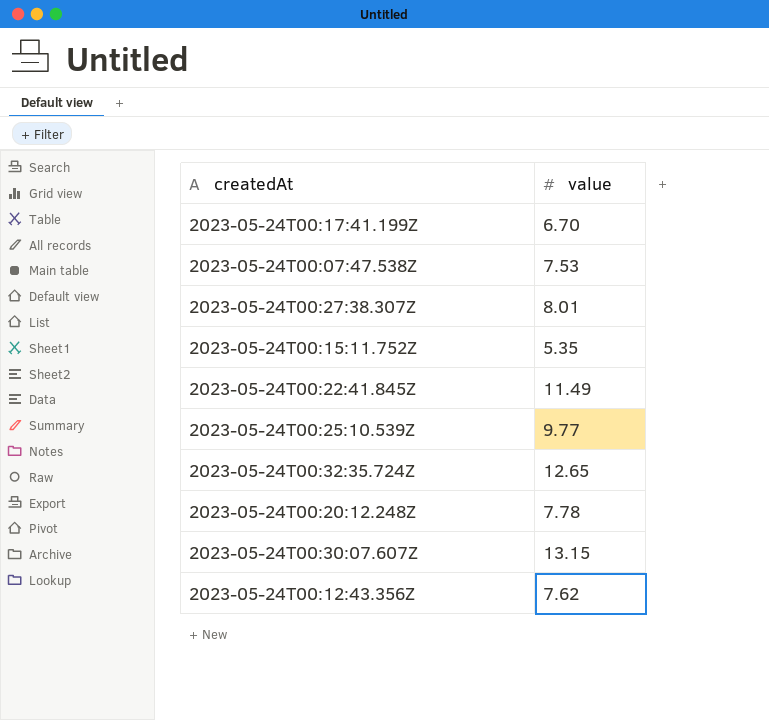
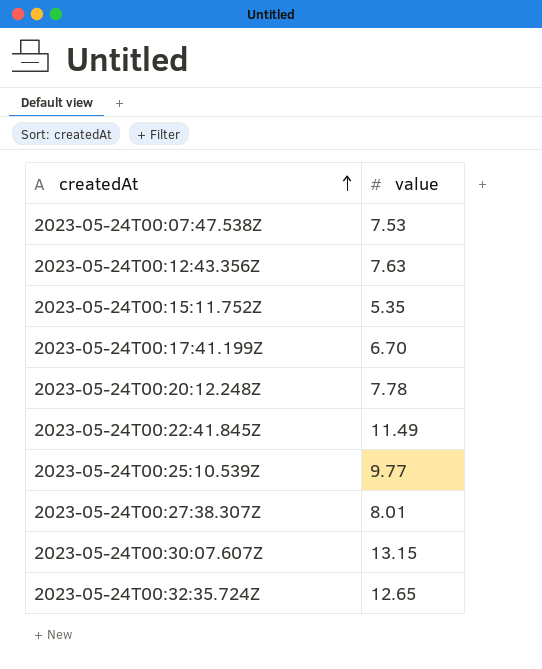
row order: none -> createdAt ascending
2023-05-24T00:12:43.356Z | value: 7.62 -> 7.63

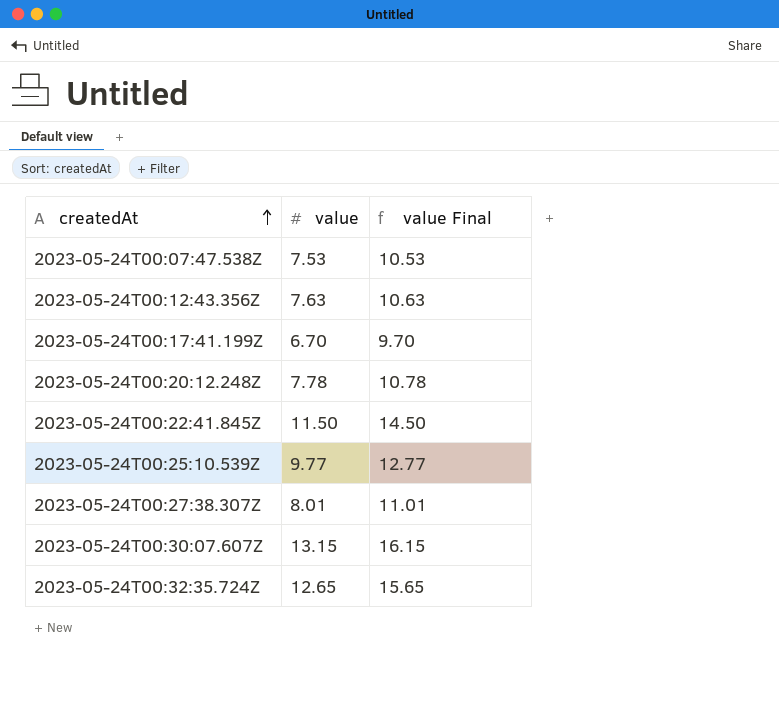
column value Final | formula: none -> [value] + 3
row 2023-05-24T00:15:11.752Z: 5.35 -> none
2023-05-24T00:22:41.845Z | value: 11.49 -> 11.50

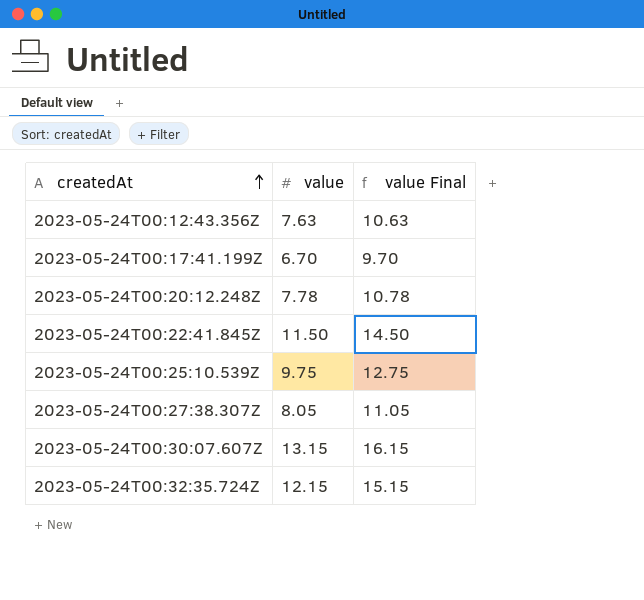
row 2023-05-24T00:07:47.538Z: 7.53 | 10.53 -> none
2023-05-24T00:25:10.539Z | value: 9.77 -> 9.75
2023-05-24T00:25:10.539Z | value Final: 12.77 -> 12.75
2023-05-24T00:27:38.307Z | value: 8.01 -> 8.05
2023-05-24T00:27:38.307Z | value Final: 11.01 -> 11.05
2023-05-24T00:32:35.724Z | value: 12.65 -> 12.15
2023-05-24T00:32:35.724Z | value Final: 15.65 -> 15.15

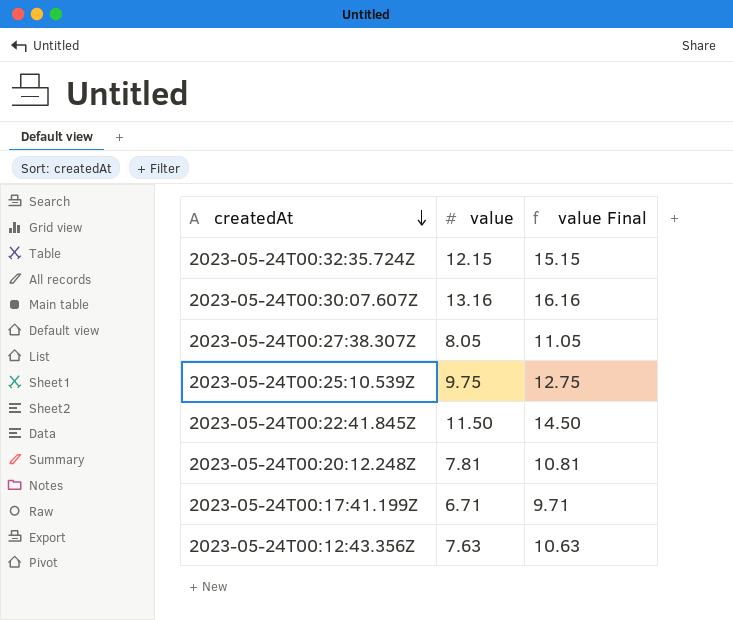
row order: createdAt ascending -> createdAt descending
2023-05-24T00:30:07.607Z | value: 13.15 -> 13.16
2023-05-24T00:30:07.607Z | value Final: 16.15 -> 16.16
2023-05-24T00:20:12.248Z | value: 7.78 -> 7.81
2023-05-24T00:20:12.248Z | value Final: 10.78 -> 10.81
2023-05-24T00:17:41.199Z | value: 6.70 -> 6.71
2023-05-24T00:17:41.199Z | value Final: 9.70 -> 9.71

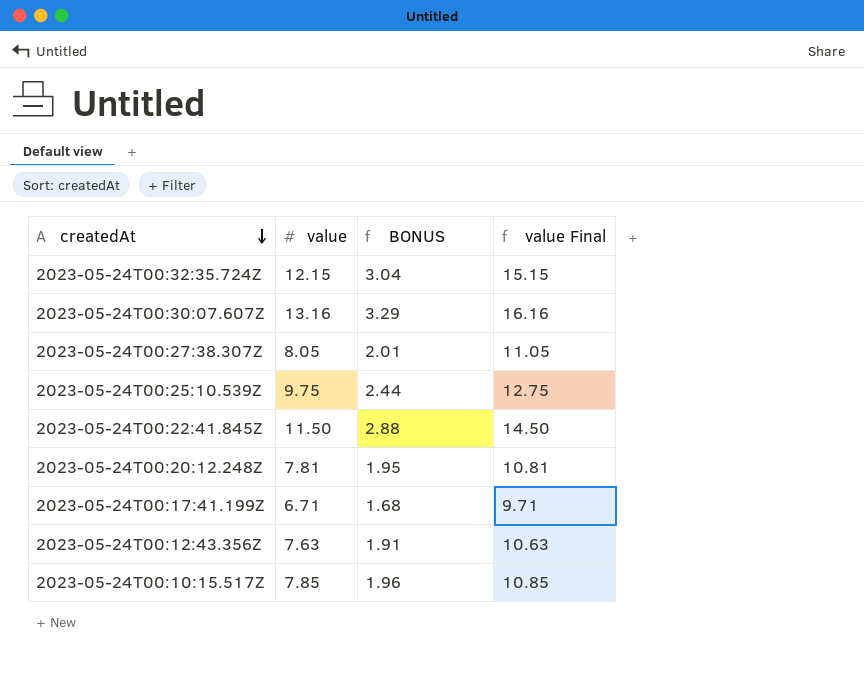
column BONUS | formula: none -> [value] * 0.25
row 2023-05-24T00:10:15.517Z: none -> 7.85 | 1.96 | 10.85

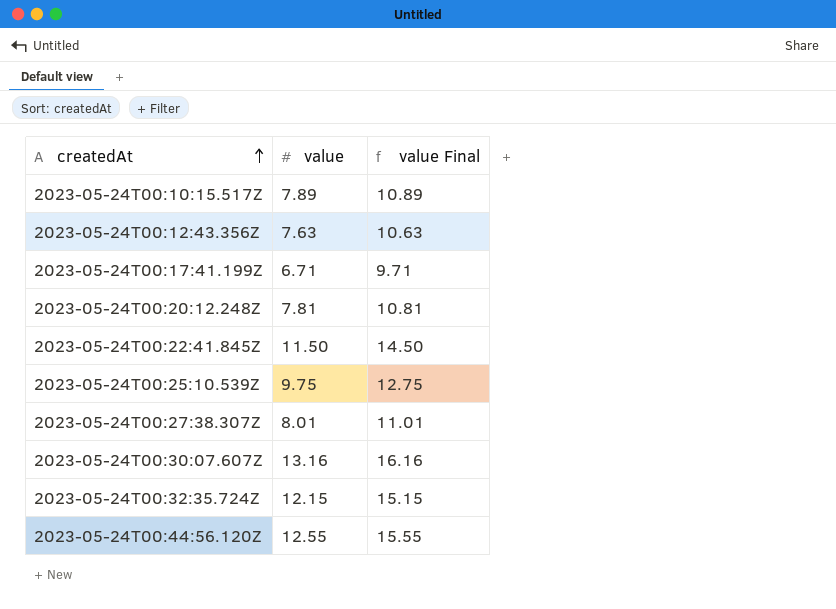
row order: createdAt descending -> createdAt ascending
column BONUS | formula: [value] * 0.25 -> none
2023-05-24T00:10:15.517Z | value: 7.85 -> 7.89
2023-05-24T00:10:15.517Z | value Final: 10.85 -> 10.89
2023-05-24T00:27:38.307Z | value: 8.05 -> 8.01
2023-05-24T00:27:38.307Z | value Final: 11.05 -> 11.01
row 2023-05-24T00:44:56.120Z: none -> 12.55 | 15.55

